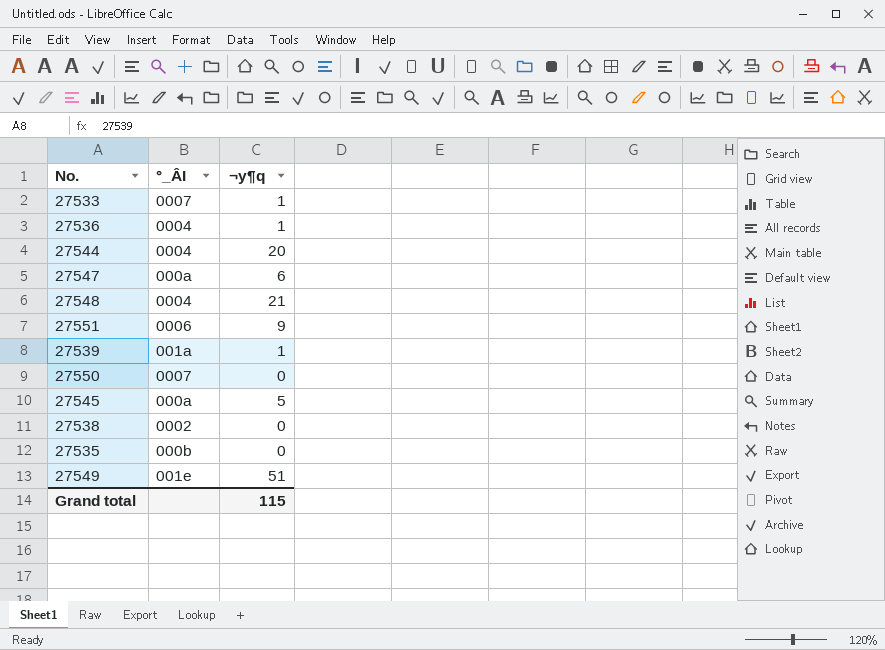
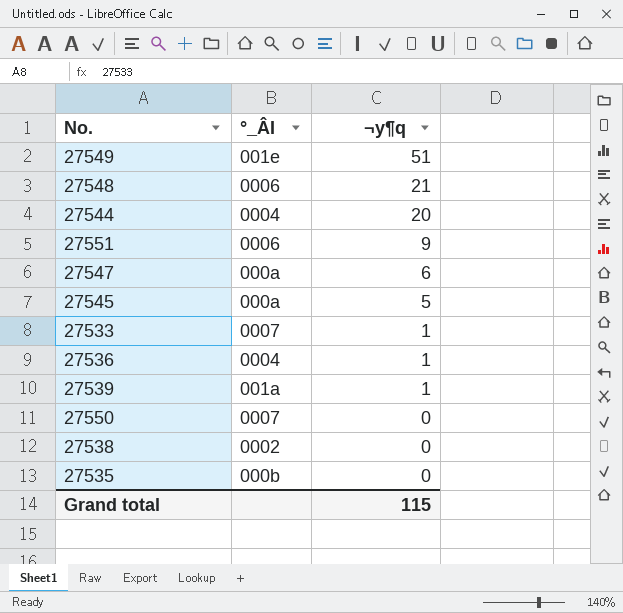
row order: none -> ¬y¶q descending
27548 | °_ÂI: 0004 -> 0006

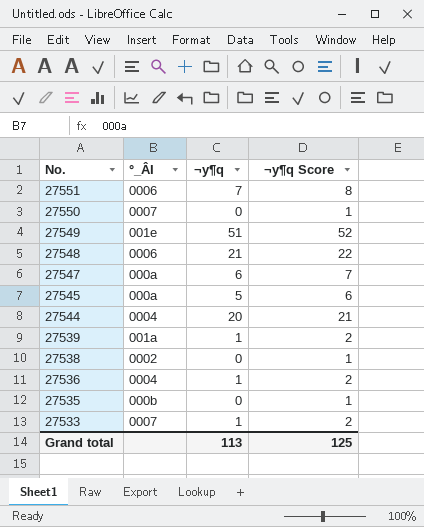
row order: ¬y¶q descending -> No. descending
column ¬y¶q Score | formula: none -> [¬y¶q] + 1
27551 | ¬y¶q: 9 -> 7
Grand total | ¬y¶q: 115 -> 113

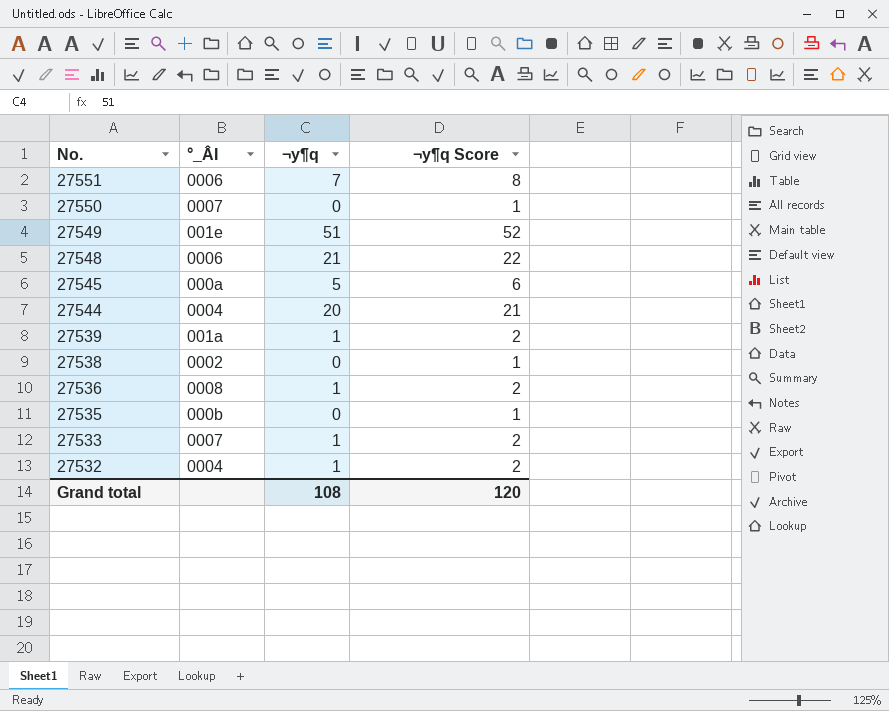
row 27547: 000a | 6 | 7 -> none
27536 | °_ÂI: 0004 -> 0008
row 27532: none -> 0004 | 1 | 2
Grand total | ¬y¶q: 113 -> 108
Grand total | ¬y¶q Score: 125 -> 120

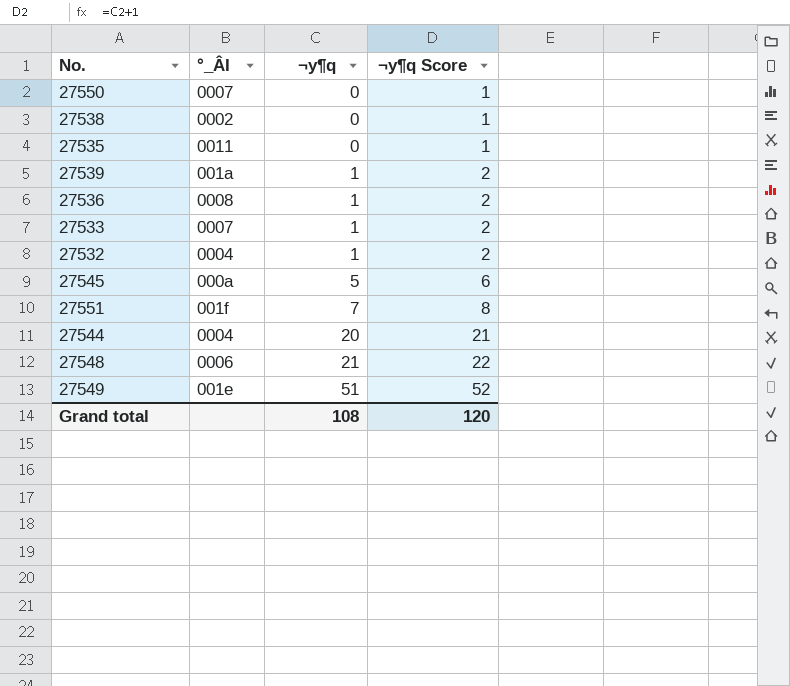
row order: No. descending -> ¬y¶q ascending
27535 | °_ÂI: 000b -> 0011
27551 | °_ÂI: 0006 -> 001f

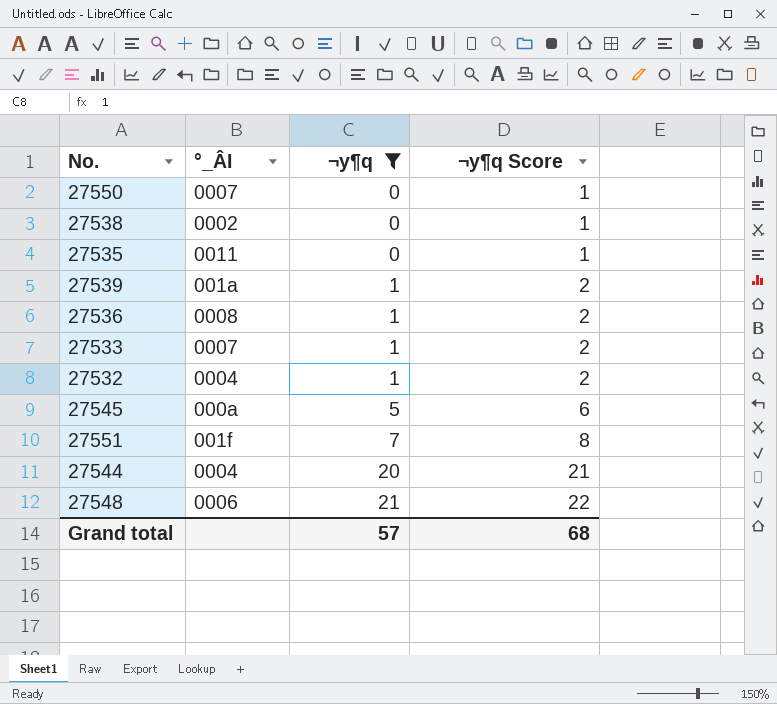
filter: none -> ¬y¶q != 51
Grand total | ¬y¶q: 108 -> 57
Grand total | ¬y¶q Score: 120 -> 68

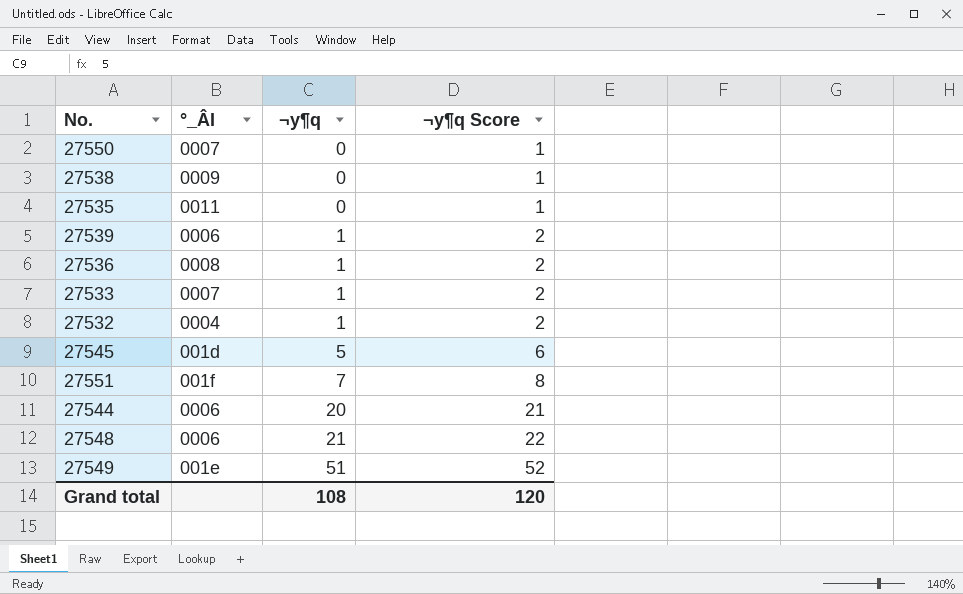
filter: ¬y¶q != 51 -> none
27538 | °_ÂI: 0002 -> 0009
27539 | °_ÂI: 001a -> 0006
27545 | °_ÂI: 000a -> 001d
27544 | °_ÂI: 0004 -> 0006
Grand total | ¬y¶q: 57 -> 108
Grand total | ¬y¶q Score: 68 -> 120

